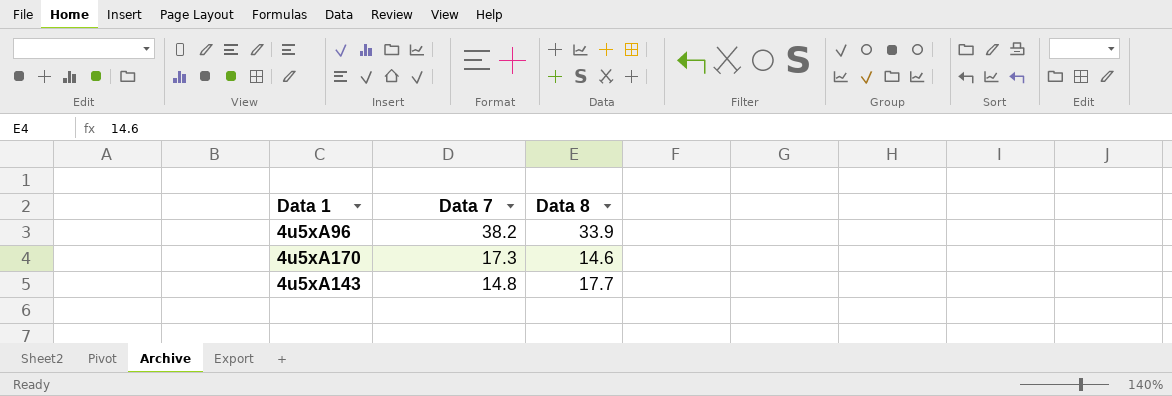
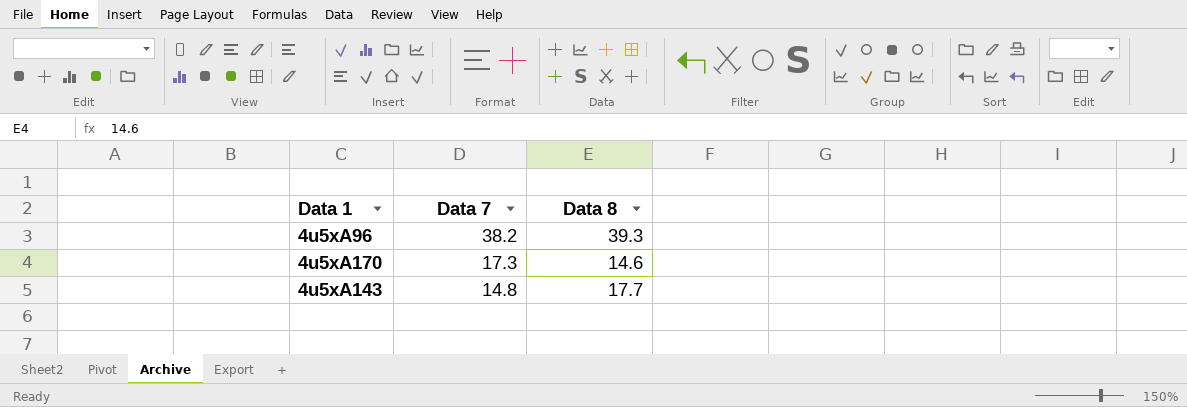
4u5xA96 | Data 8: 33.9 -> 39.3

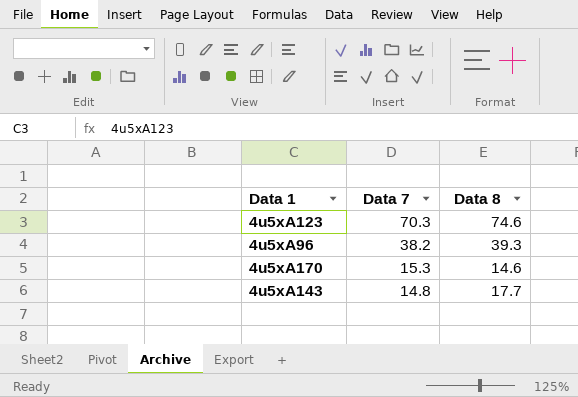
row 4u5xA123: none -> 70.3 | 74.6
4u5xA170 | Data 7: 17.3 -> 15.3

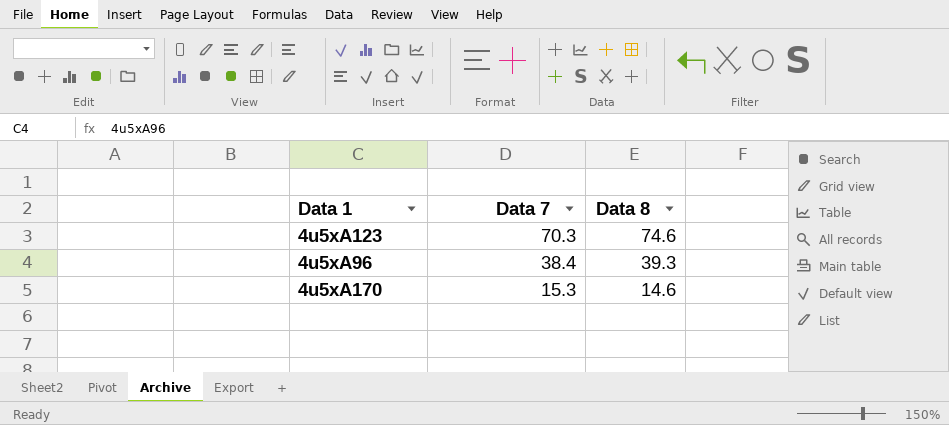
row 4u5xA143: 14.8 | 17.7 -> none
4u5xA96 | Data 7: 38.2 -> 38.4

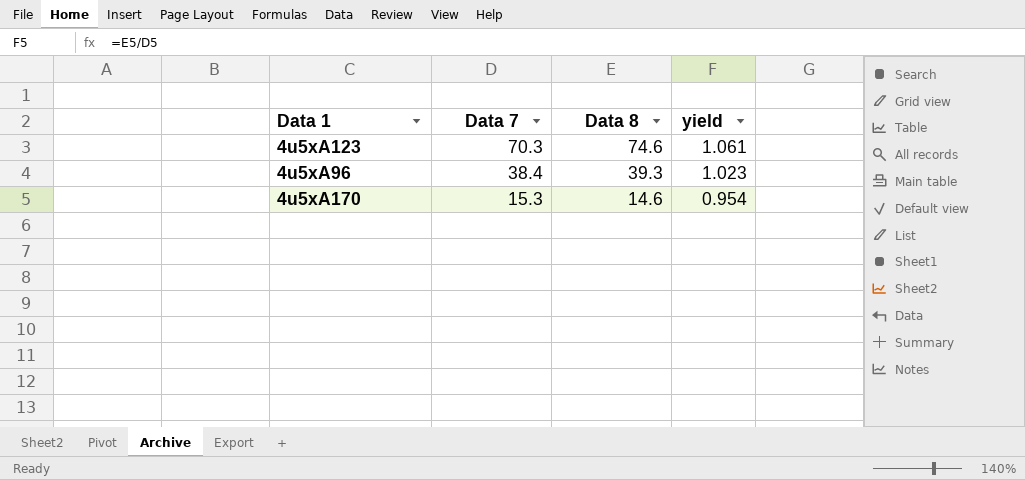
column yield | formula: none -> [Data 8] / [Data 7]

